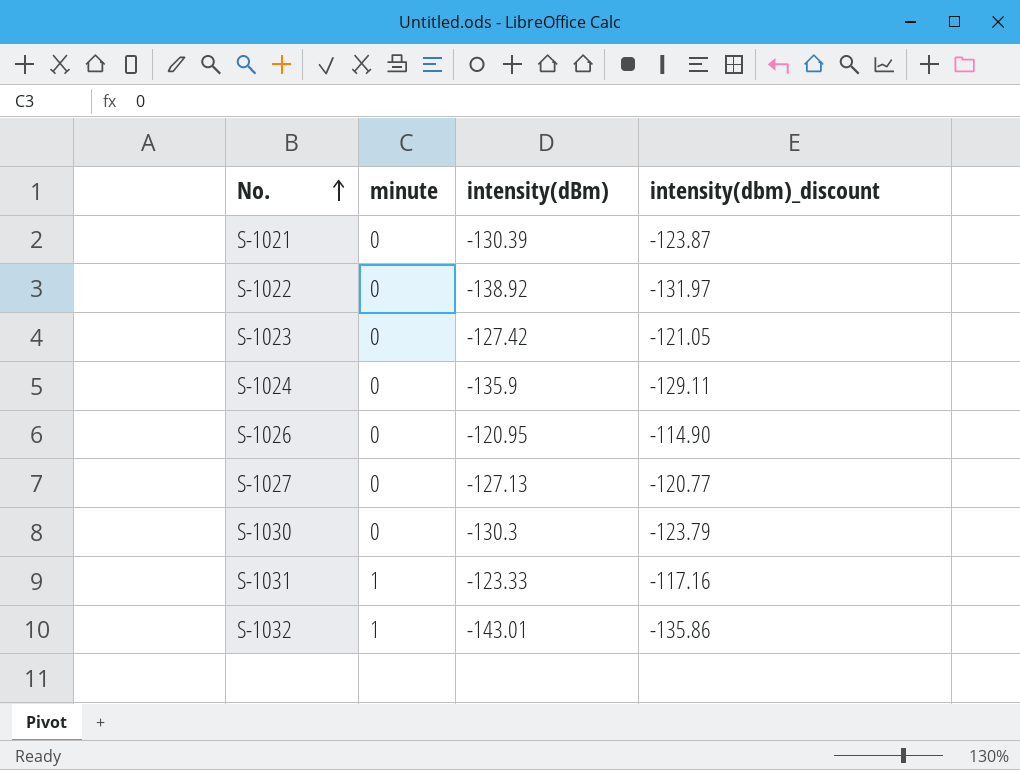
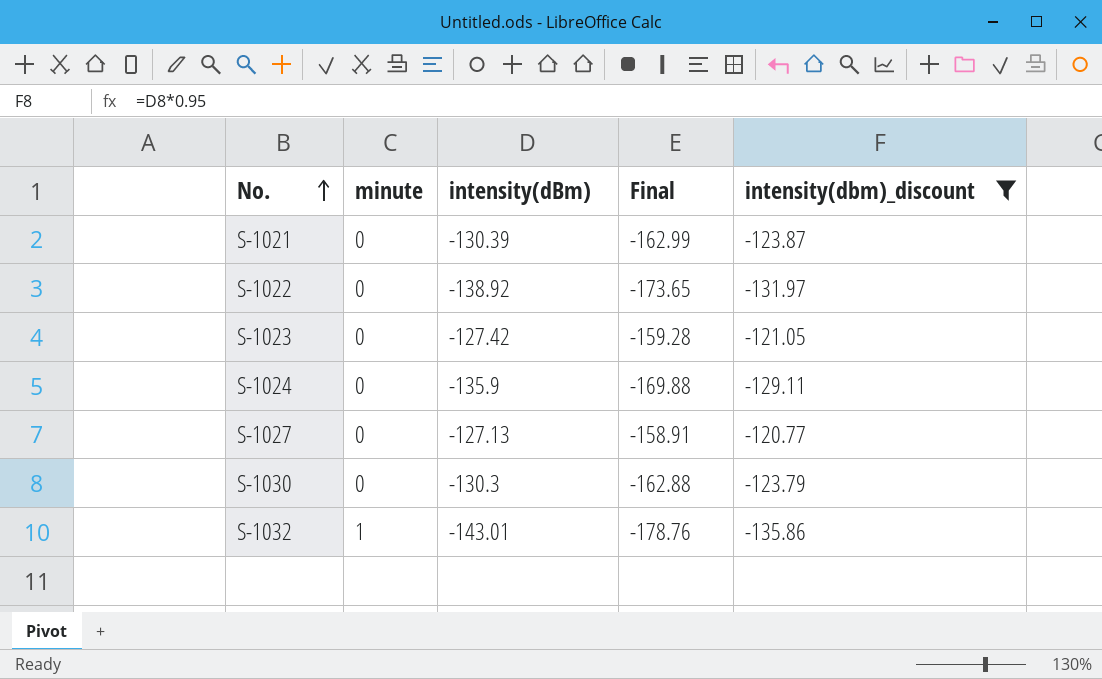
filter: none -> intensity(dbm)_discount <= -120.77
column Final | formula: none -> [intensity(dBm)] * 1.25

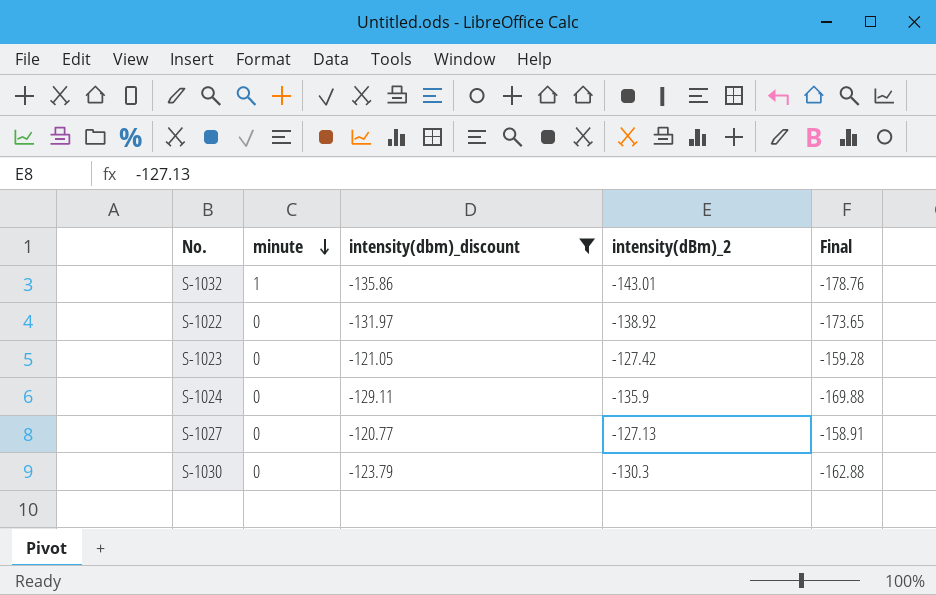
row order: No. ascending -> minute descending
column intensity(dbm)_discount | position: 5 -> 3
column name: intensity(dBm) -> intensity(dBm)_2
row S-1021: 0 | -130.39 | -162.99 | -123.87 -> none

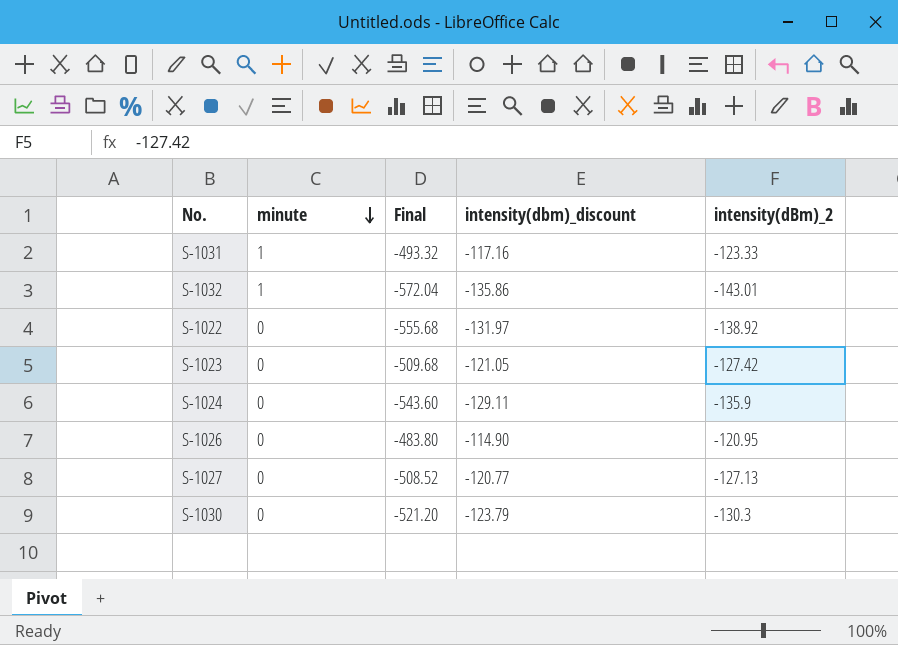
filter: intensity(dbm)_discount <= -120.77 -> none
column Final | formula: [intensity(dBm)_2] * 1.25 -> [intensity(dBm)_2] * 4
column Final | position: 5 -> 3

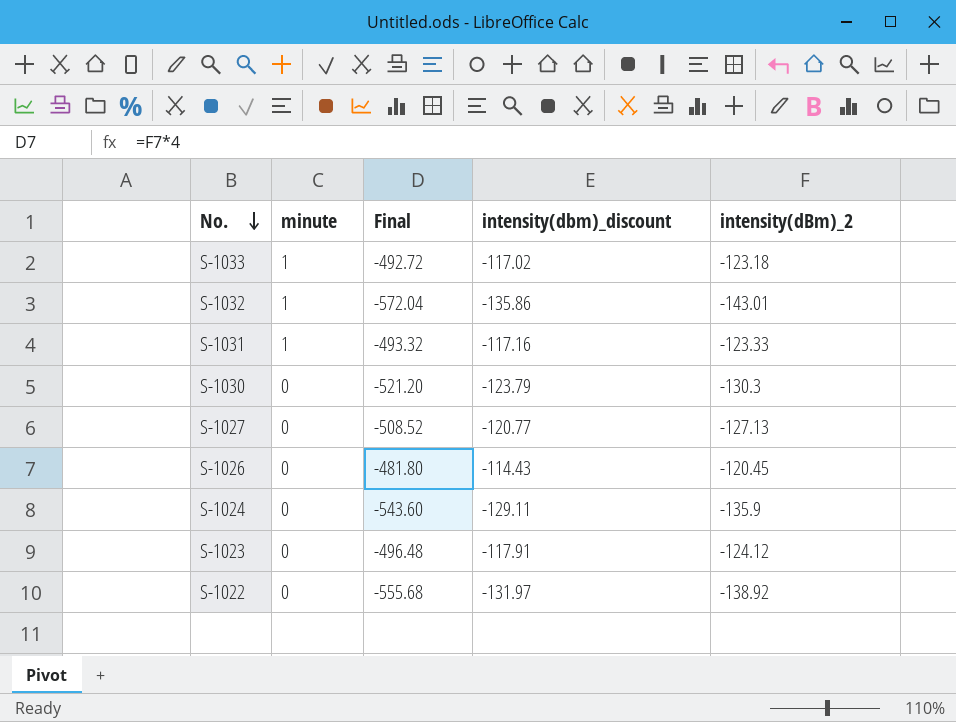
row order: minute descending -> No. descending
row S-1033: none -> 1 | -492.72 | -117.02 | -123.18
S-1026 | Final: -483.80 -> -481.80
S-1026 | intensity(dbm)_discount: -114.90 -> -114.43
S-1026 | intensity(dBm)_2: -120.95 -> -120.45
S-1023 | Final: -509.68 -> -496.48
S-1023 | intensity(dbm)_discount: -121.05 -> -117.91
S-1023 | intensity(dBm)_2: -127.42 -> -124.12

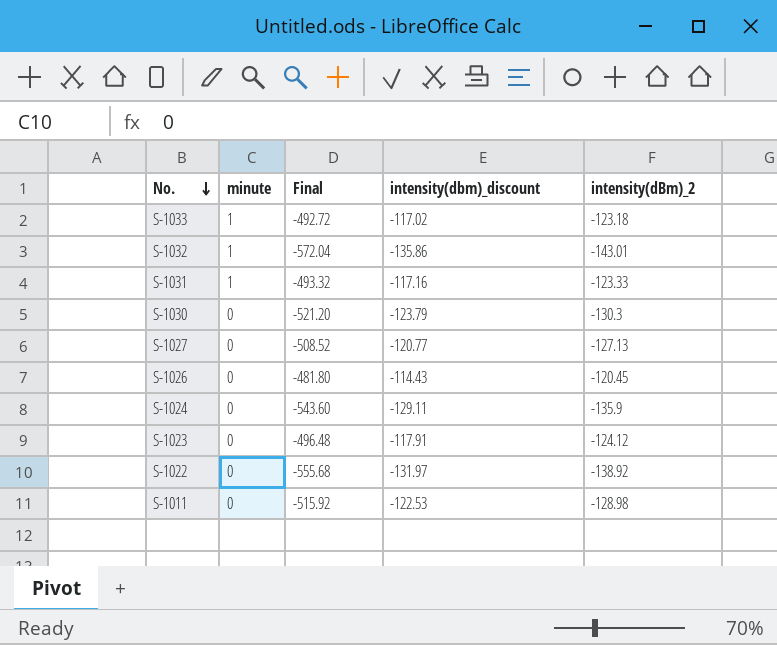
row S-1011: none -> 0 | -515.92 | -122.53 | -128.98

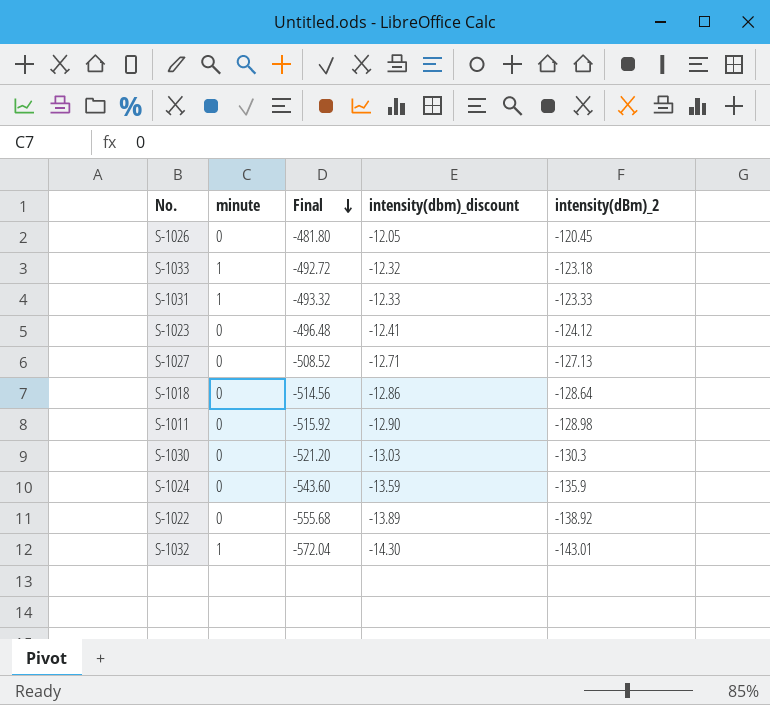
row order: No. descending -> Final descending
column intensity(dbm)_discount | formula: [intensity(dBm)_2] * 0.95 -> [intensity(dBm)_2] * 0.1
row S-1018: none -> 0 | -514.56 | -12.86 | -128.64

